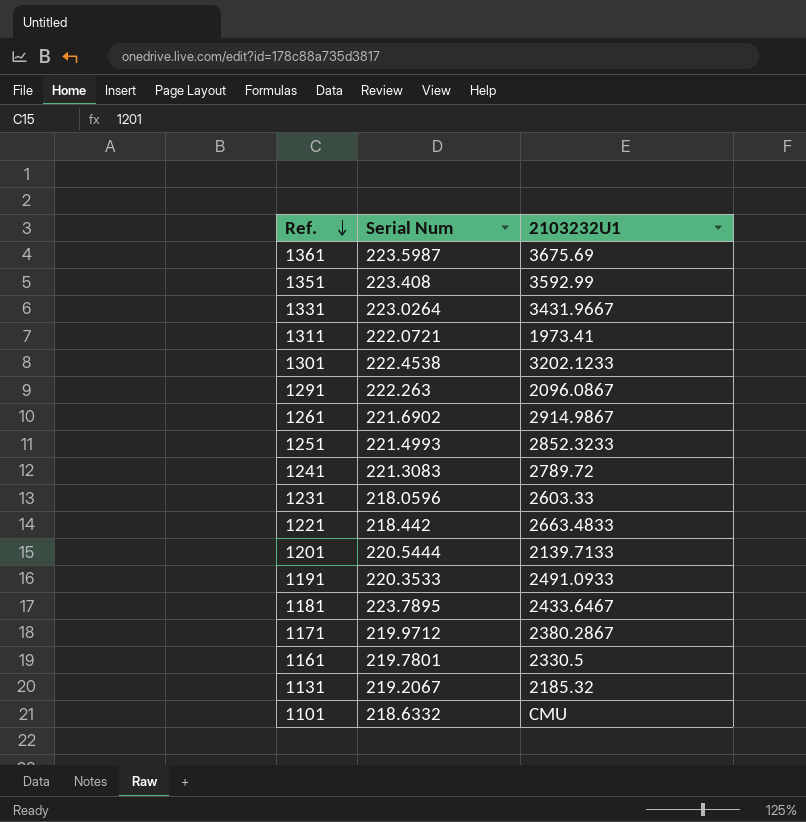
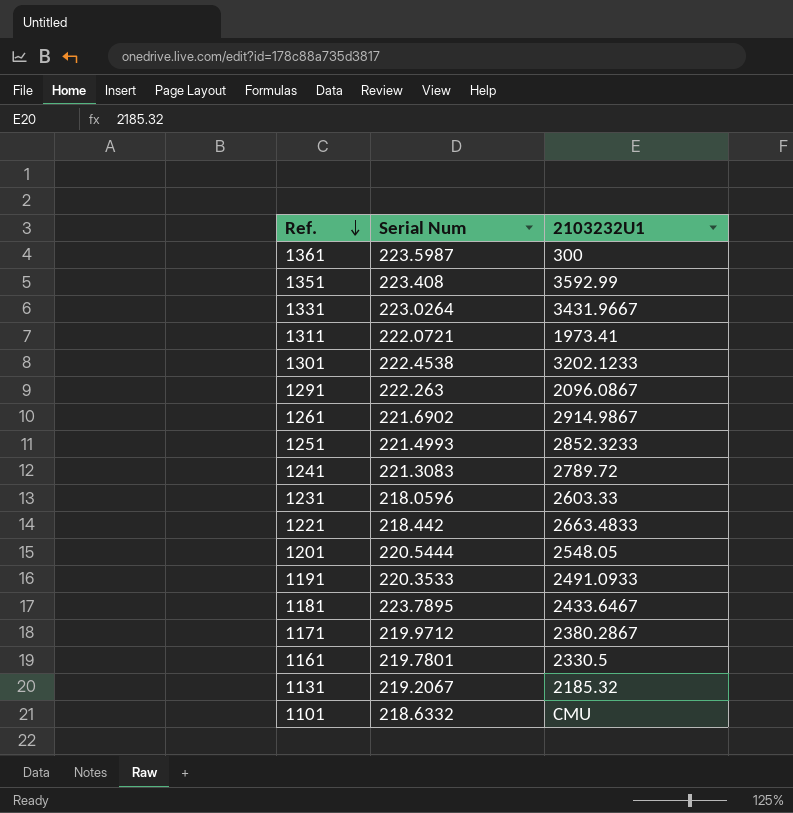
1361 | 2103232U1: 3675.69 -> 300
1201 | 2103232U1: 2139.7133 -> 2548.05

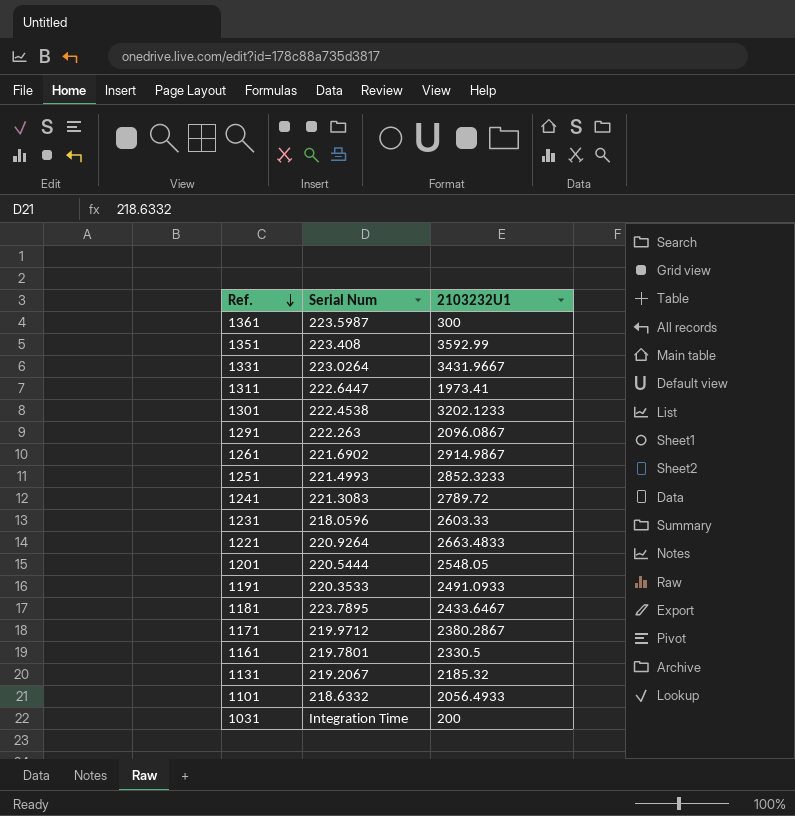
1311 | Serial Num: 222.0721 -> 222.6447
1221 | Serial Num: 218.442 -> 220.9264
1101 | 2103232U1: CMU -> 2056.4933
row 1031: none -> Integration Time | 200

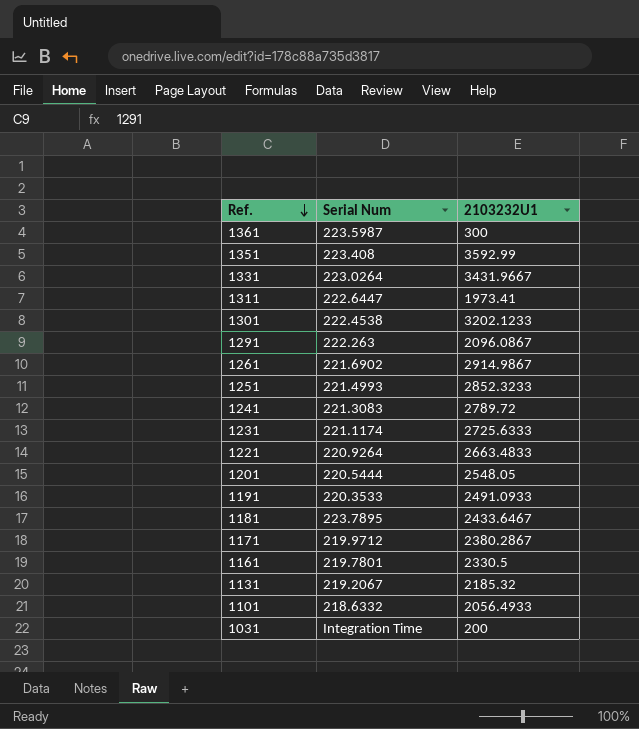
1231 | Serial Num: 218.0596 -> 221.1174
1231 | 2103232U1: 2603.33 -> 2725.6333

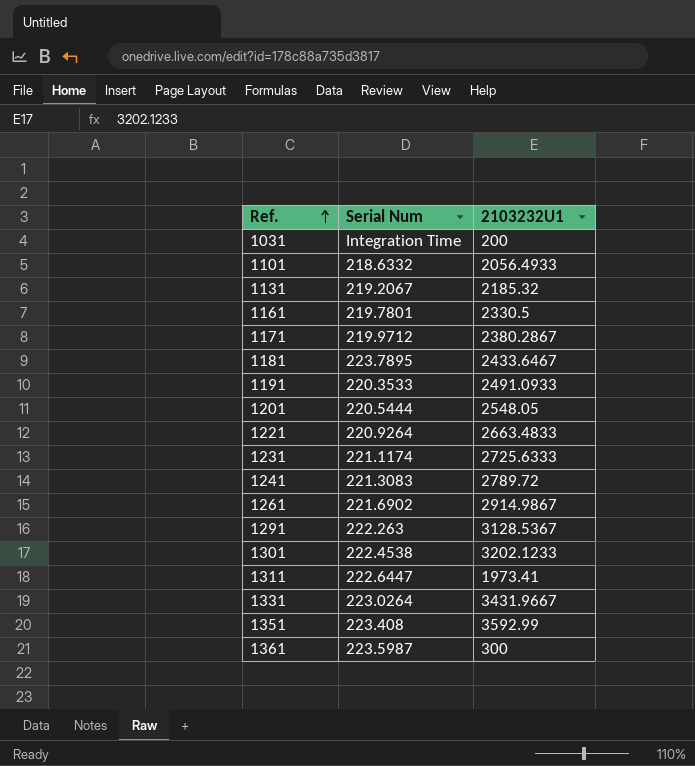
row order: Ref. descending -> Ref. ascending
row 1251: 221.4993 | 2852.3233 -> none
1291 | 2103232U1: 2096.0867 -> 3128.5367

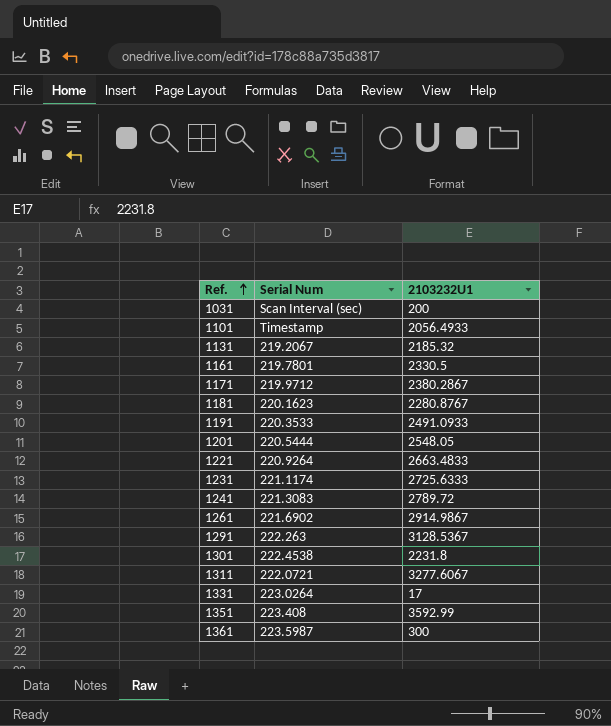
1031 | Serial Num: Integration Time -> Scan Interval (sec)
1101 | Serial Num: 218.6332 -> Timestamp
1181 | Serial Num: 223.7895 -> 220.1623
1181 | 2103232U1: 2433.6467 -> 2280.8767
1301 | 2103232U1: 3202.1233 -> 2231.8
1311 | Serial Num: 222.6447 -> 222.0721
1311 | 2103232U1: 1973.41 -> 3277.6067
1331 | 2103232U1: 3431.9667 -> 17

